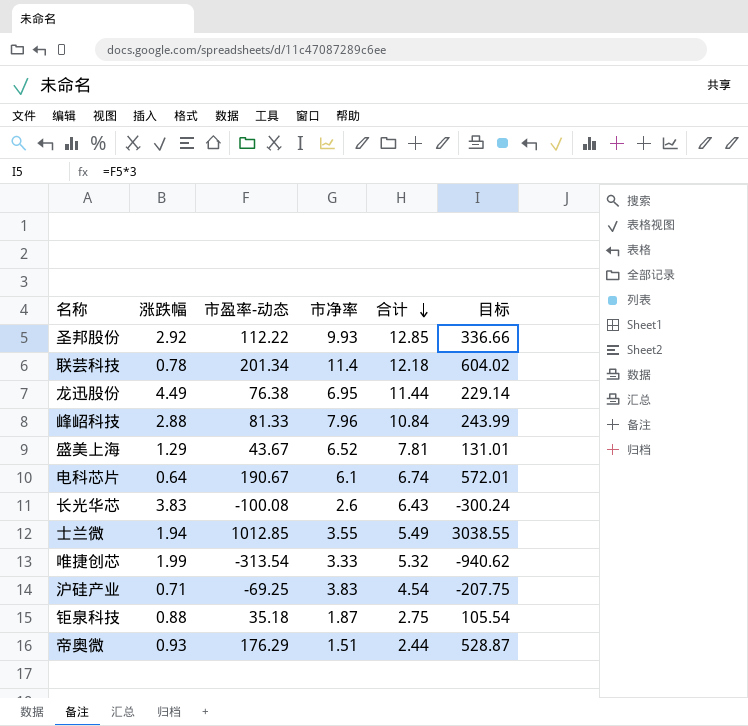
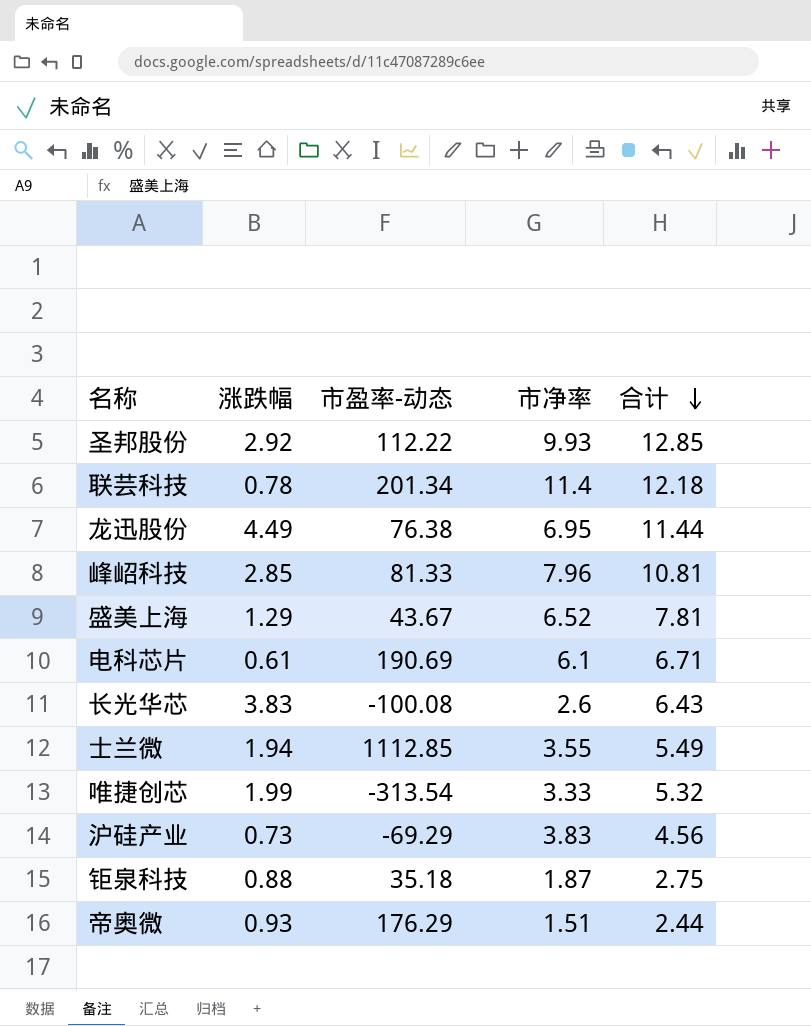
column 目标 | formula: [市盈率-动态] * 3 -> none
峰岹科技 | 涨跌幅: 2.88 -> 2.85
峰岹科技 | 合计: 10.84 -> 10.81
电科芯片 | 涨跌幅: 0.64 -> 0.61
电科芯片 | 市盈率-动态: 190.67 -> 190.69
电科芯片 | 合计: 6.74 -> 6.71
士兰微 | 市盈率-动态: 1012.85 -> 1112.85
沪硅产业 | 涨跌幅: 0.71 -> 0.73
沪硅产业 | 市盈率-动态: -69.25 -> -69.29
沪硅产业 | 合计: 4.54 -> 4.56

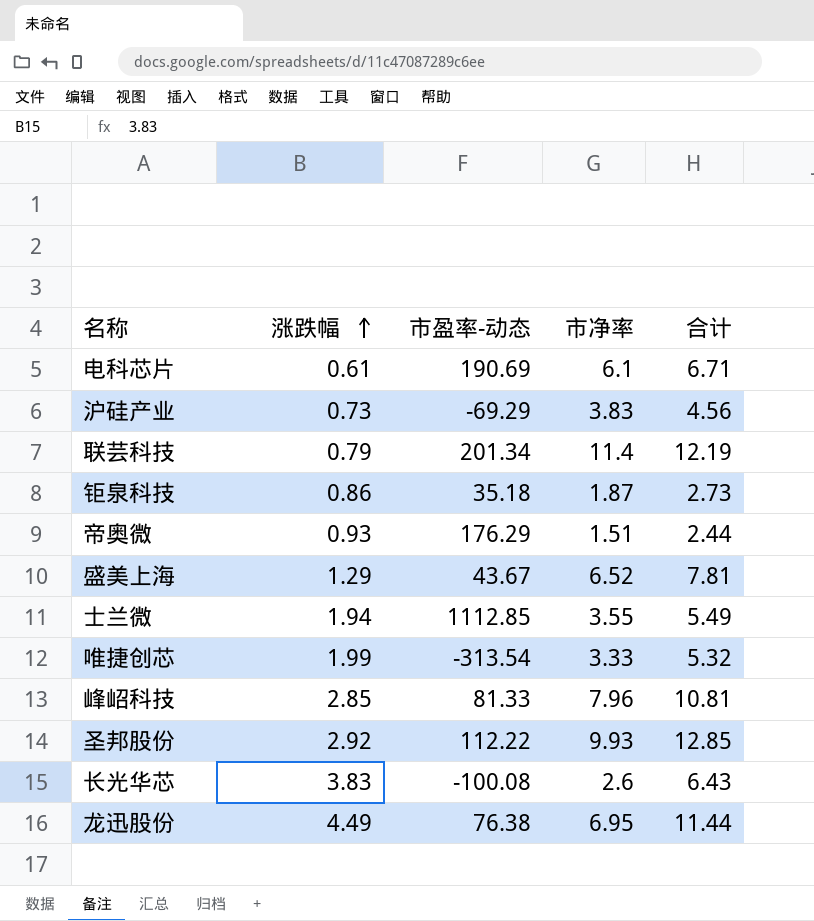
row order: 合计 descending -> 涨跌幅 ascending
联芸科技 | 涨跌幅: 0.78 -> 0.79
联芸科技 | 合计: 12.18 -> 12.19
钜泉科技 | 涨跌幅: 0.88 -> 0.86
钜泉科技 | 合计: 2.75 -> 2.73

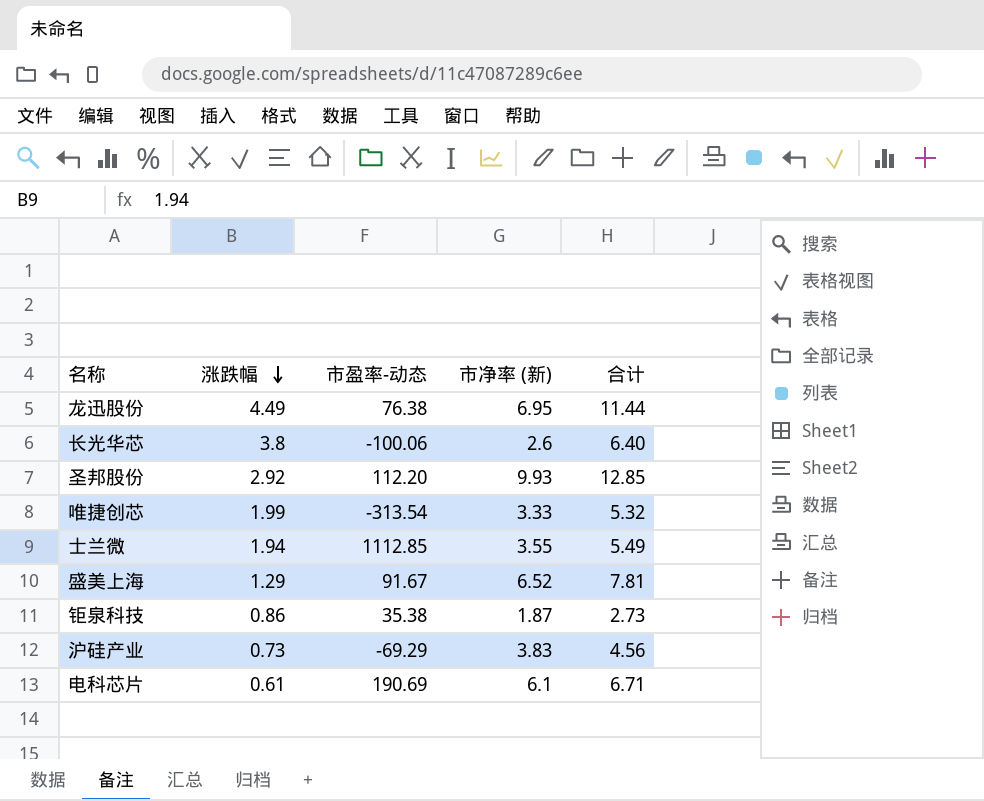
row order: 涨跌幅 ascending -> 涨跌幅 descending
column name: 市净率 -> 市净率 (新)
row 联芸科技: 0.79 | 201.34 | 11.4 | 12.19 -> none
row 帝奥微: 0.93 | 176.29 | 1.51 | 2.44 -> none
row 峰岹科技: 2.85 | 81.33 | 7.96 | 10.81 -> none
长光华芯 | 涨跌幅: 3.83 -> 3.8
长光华芯 | 市盈率-动态: -100.08 -> -100.06
长光华芯 | 合计: 6.43 -> 6.40
圣邦股份 | 市盈率-动态: 112.22 -> 112.20
盛美上海 | 市盈率-动态: 43.67 -> 91.67
钜泉科技 | 市盈率-动态: 35.18 -> 35.38

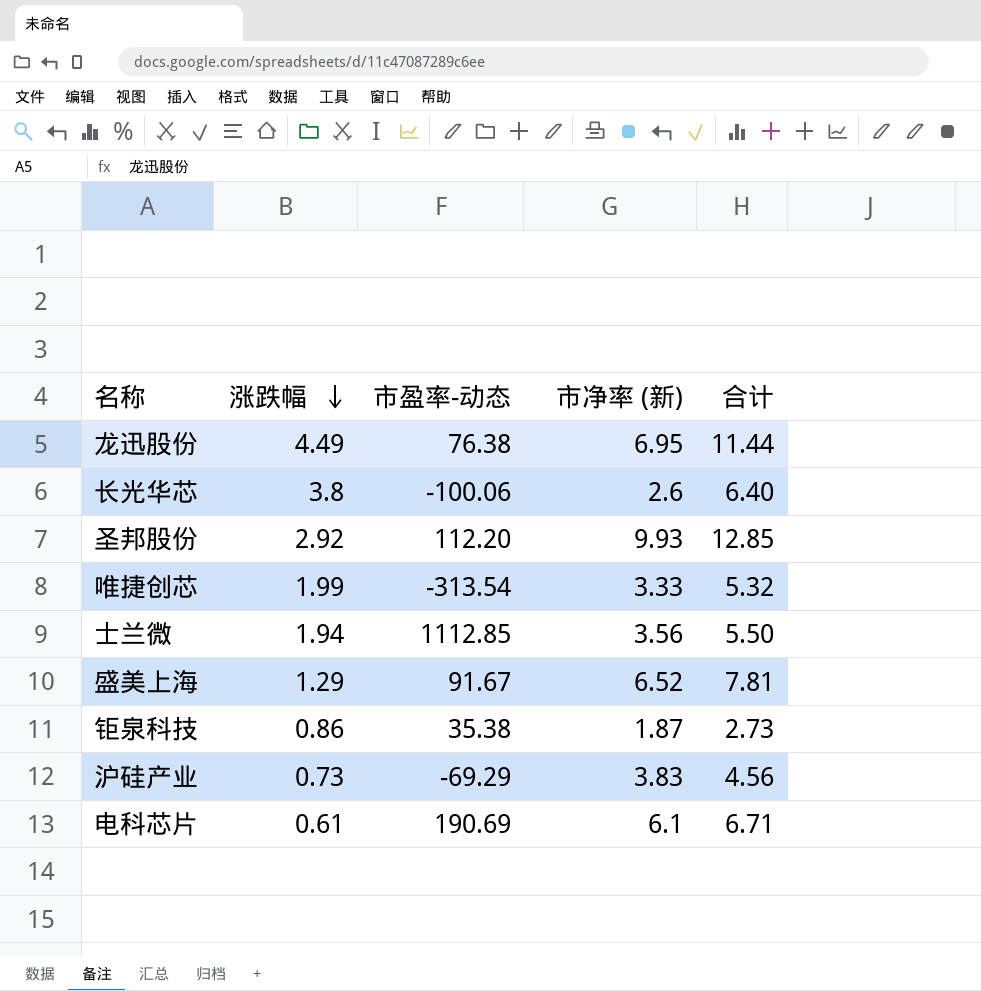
士兰微 | 市净率 (新): 3.55 -> 3.56
士兰微 | 合计: 5.49 -> 5.50

